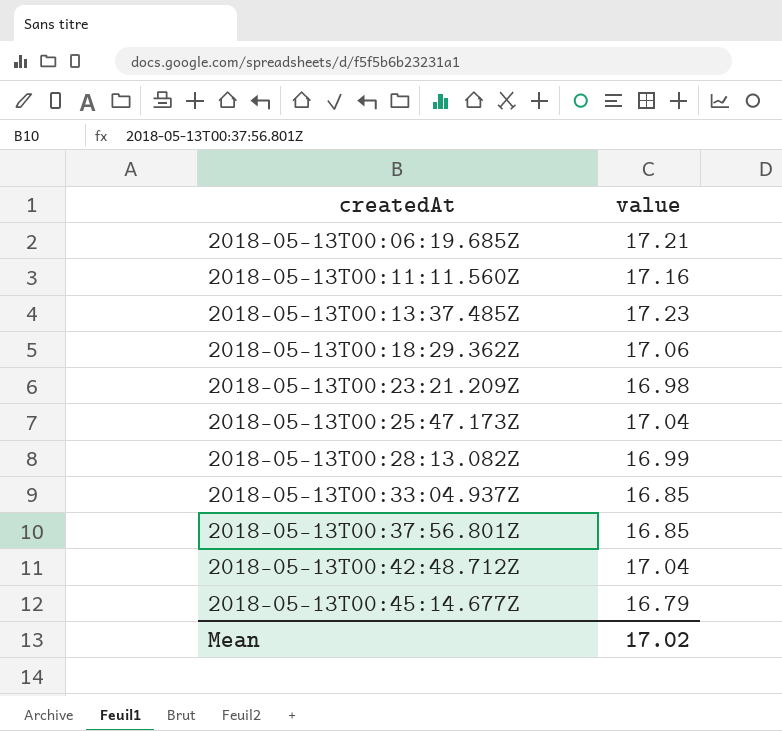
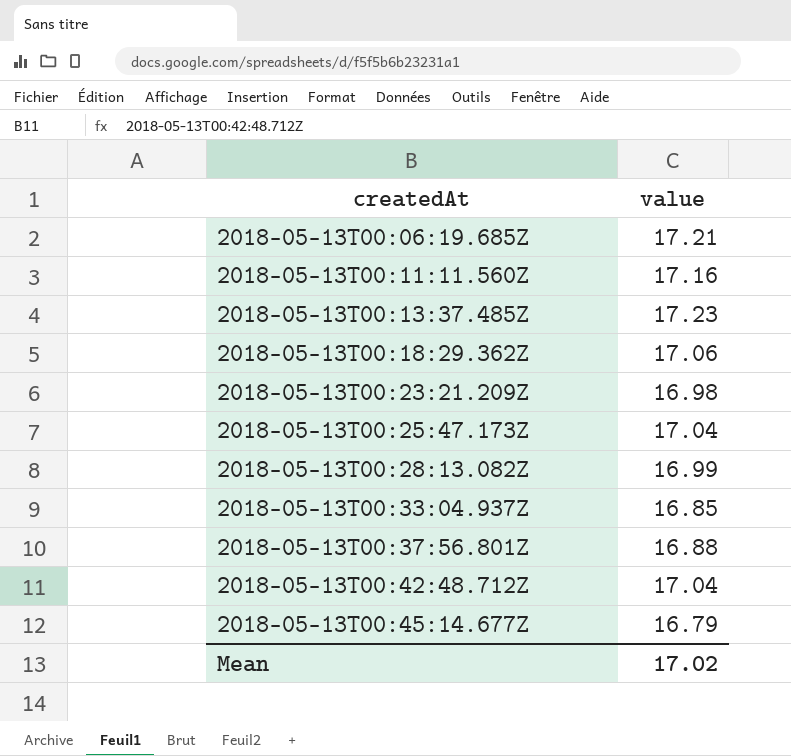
2018-05-13T00:37:56.801Z | value: 16.85 -> 16.88

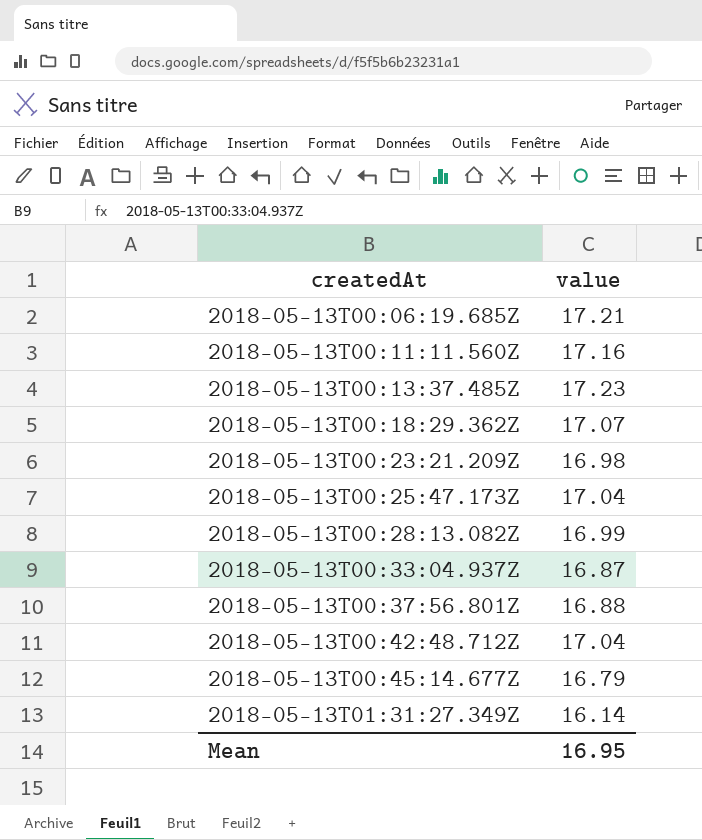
2018-05-13T00:18:29.362Z | value: 17.06 -> 17.07
2018-05-13T00:33:04.937Z | value: 16.85 -> 16.87
row 2018-05-13T01:31:27.349Z: none -> 16.14
Mean | value: 17.02 -> 16.95

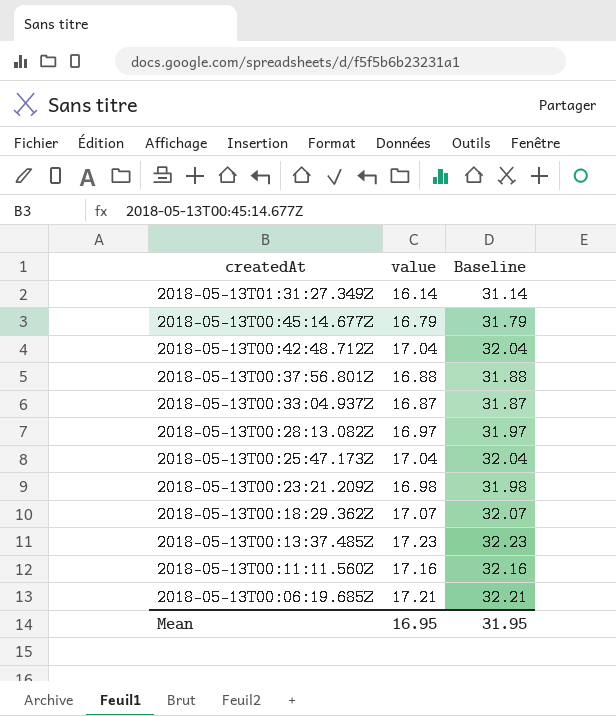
row order: createdAt ascending -> createdAt descending
column Baseline | formula: none -> [value] + 15
2018-05-13T00:28:13.082Z | value: 16.99 -> 16.97

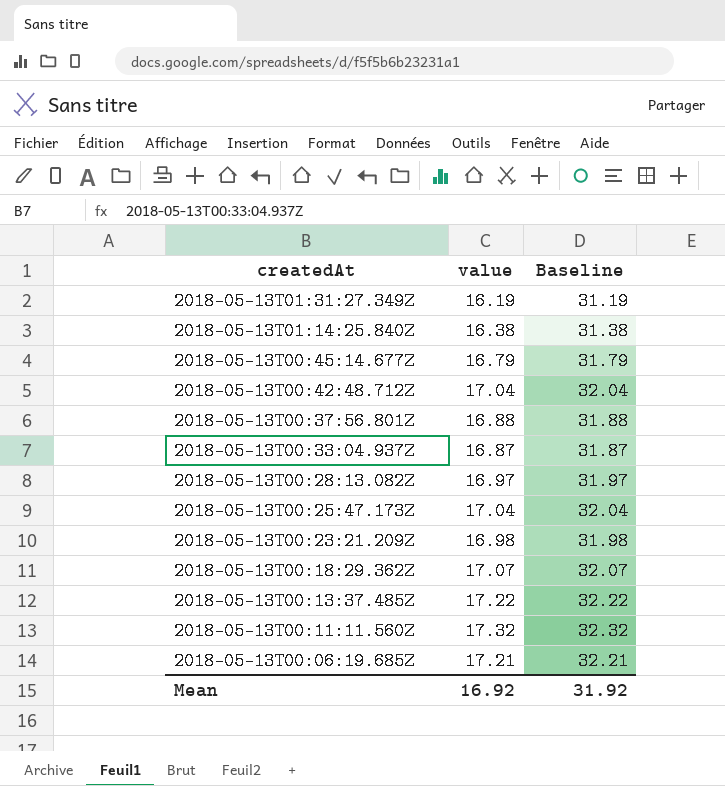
2018-05-13T01:31:27.349Z | value: 16.14 -> 16.19
2018-05-13T01:31:27.349Z | Baseline: 31.14 -> 31.19
row 2018-05-13T01:14:25.840Z: none -> 16.38 | 31.38
2018-05-13T00:13:37.485Z | value: 17.23 -> 17.22
2018-05-13T00:13:37.485Z | Baseline: 32.23 -> 32.22
2018-05-13T00:11:11.560Z | value: 17.16 -> 17.32
2018-05-13T00:11:11.560Z | Baseline: 32.16 -> 32.32
Mean | value: 16.95 -> 16.92
Mean | Baseline: 31.95 -> 31.92

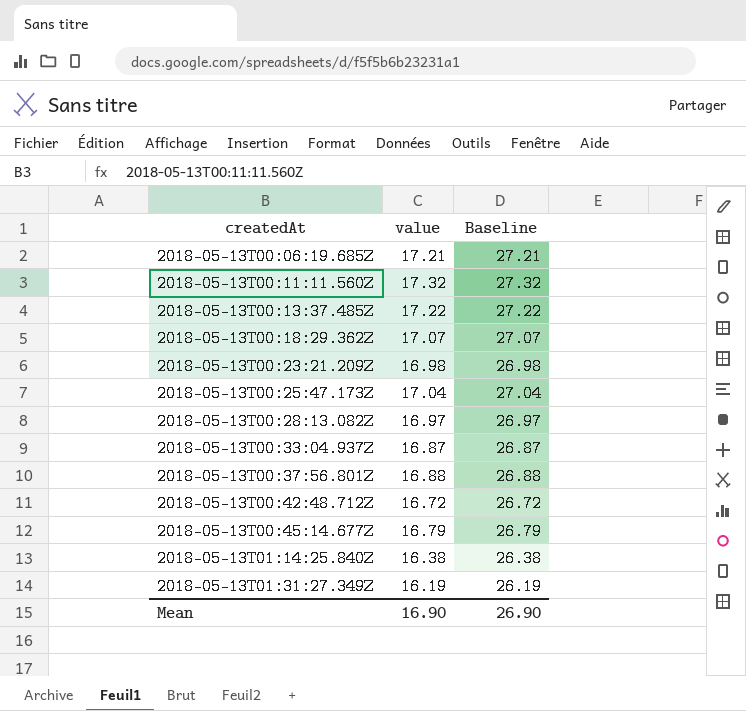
row order: createdAt descending -> createdAt ascending
column Baseline | formula: [value] + 15 -> [value] + 10
2018-05-13T00:42:48.712Z | value: 17.04 -> 16.72
Mean | value: 16.92 -> 16.90
Mean | Baseline: 31.92 -> 26.90

